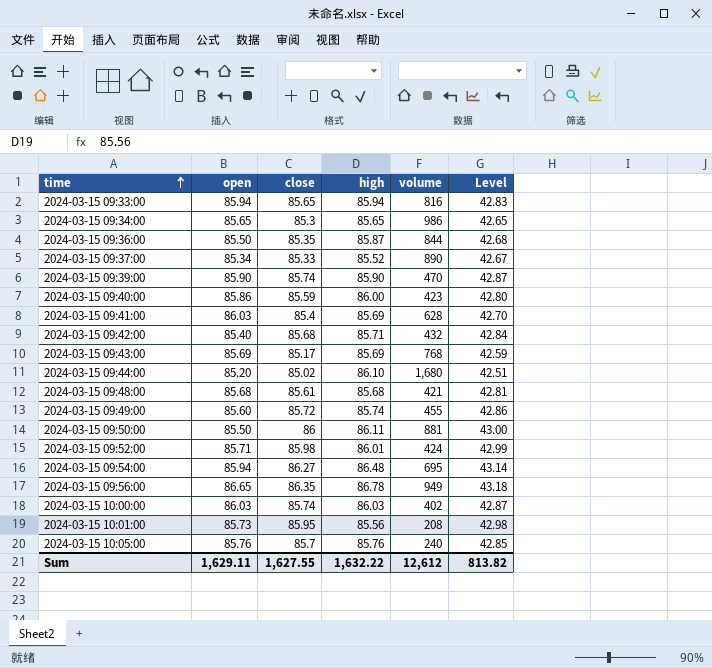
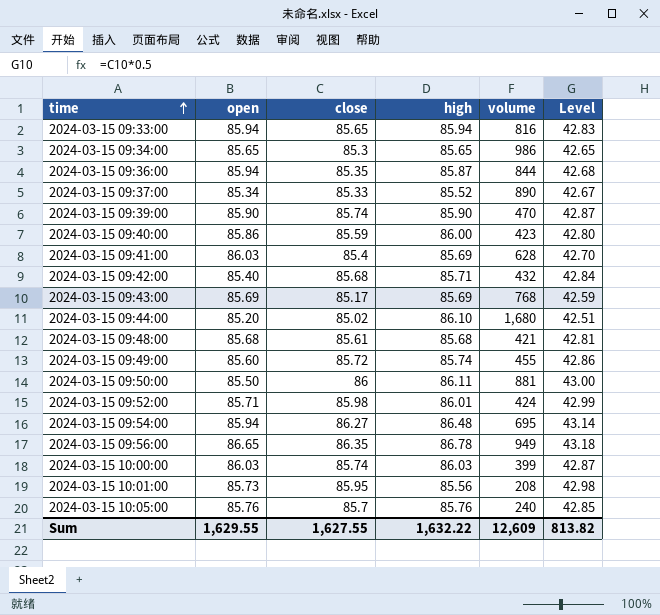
2024-03-15 09:36:00 | open: 85.50 -> 85.94
2024-03-15 10:00:00 | volume: 402 -> 399
Sum | open: 1,629.11 -> 1,629.55
Sum | volume: 12,612 -> 12,609

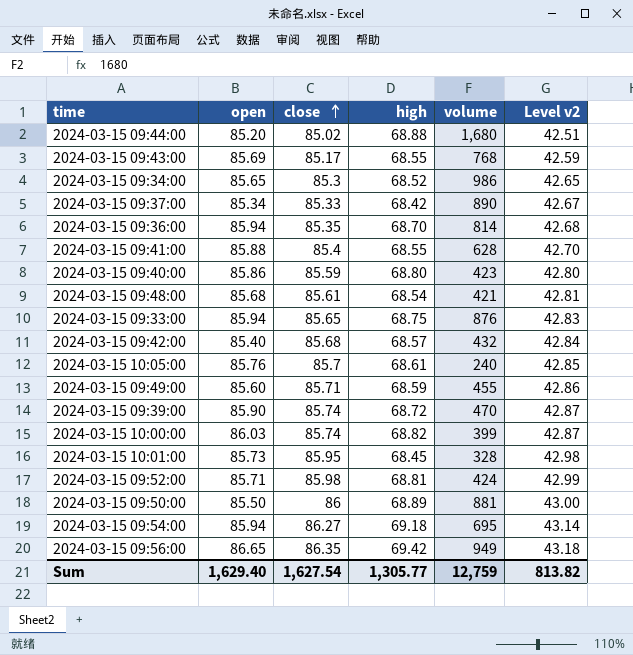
row order: time ascending -> close ascending
column name: Level -> Level v2
2024-03-15 09:44:00 | high: 86.10 -> 68.88
2024-03-15 09:43:00 | high: 85.69 -> 68.55
2024-03-15 09:34:00 | high: 85.65 -> 68.52
2024-03-15 09:37:00 | high: 85.52 -> 68.42
2024-03-15 09:36:00 | high: 85.87 -> 68.70
2024-03-15 09:36:00 | volume: 844 -> 814
2024-03-15 09:41:00 | open: 86.03 -> 85.88
2024-03-15 09:41:00 | high: 85.69 -> 68.55
2024-03-15 09:40:00 | high: 86.00 -> 68.80
2024-03-15 09:48:00 | high: 85.68 -> 68.54
2024-03-15 09:33:00 | high: 85.94 -> 68.75
2024-03-15 09:33:00 | volume: 816 -> 876
2024-03-15 09:42:00 | high: 85.71 -> 68.57
2024-03-15 10:05:00 | high: 85.76 -> 68.61
2024-03-15 09:49:00 | close: 85.72 -> 85.71
2024-03-15 09:49:00 | high: 85.74 -> 68.59
2024-03-15 09:39:00 | high: 85.90 -> 68.72
2024-03-15 10:00:00 | high: 86.03 -> 68.82
2024-03-15 10:01:00 | high: 85.56 -> 68.45
2024-03-15 10:01:00 | volume: 208 -> 328
2024-03-15 09:52:00 | high: 86.01 -> 68.81
2024-03-15 09:50:00 | high: 86.11 -> 68.89
2024-03-15 09:54:00 | high: 86.48 -> 69.18
2024-03-15 09:56:00 | high: 86.78 -> 69.42
Sum | open: 1,629.55 -> 1,629.40
Sum | close: 1,627.55 -> 1,627.54
Sum | high: 1,632.22 -> 1,305.77
Sum | volume: 12,609 -> 12,759

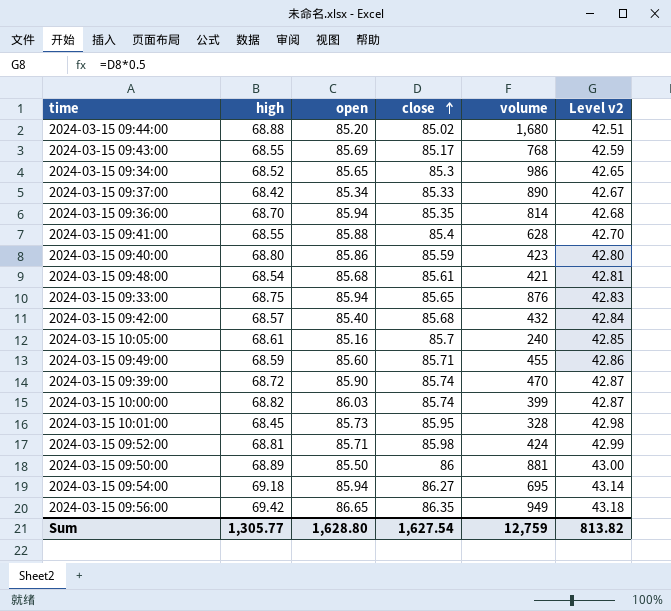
column high | position: 4 -> 2
2024-03-15 10:05:00 | open: 85.76 -> 85.16
Sum | open: 1,629.40 -> 1,628.80

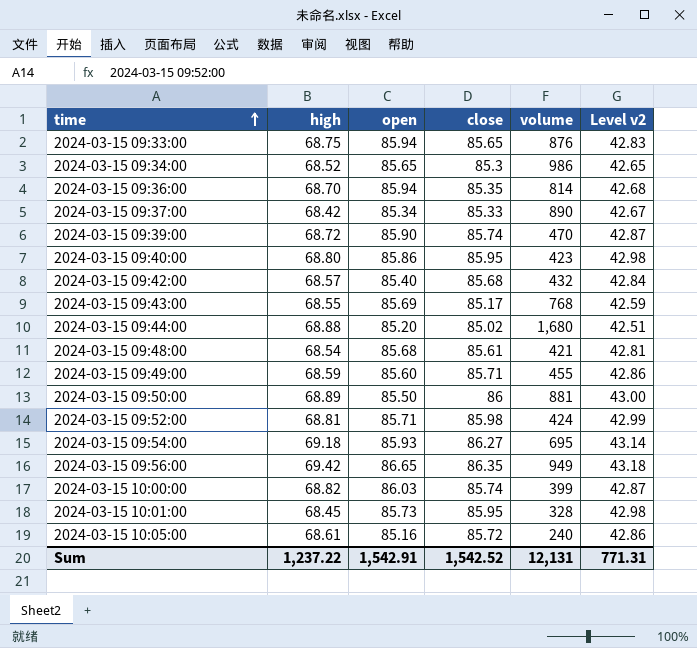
row order: close ascending -> time ascending
row 2024-03-15 09:41:00: 68.55 | 85.88 | 85.4 | 628 | 42.70 -> none
2024-03-15 09:40:00 | close: 85.59 -> 85.95
2024-03-15 09:40:00 | Level v2: 42.80 -> 42.98
2024-03-15 09:54:00 | open: 85.94 -> 85.93
2024-03-15 10:05:00 | close: 85.7 -> 85.72
2024-03-15 10:05:00 | Level v2: 42.85 -> 42.86
Sum | high: 1,305.77 -> 1,237.22
Sum | open: 1,628.80 -> 1,542.91
Sum | close: 1,627.54 -> 1,542.52
Sum | volume: 12,759 -> 12,131
Sum | Level v2: 813.82 -> 771.31

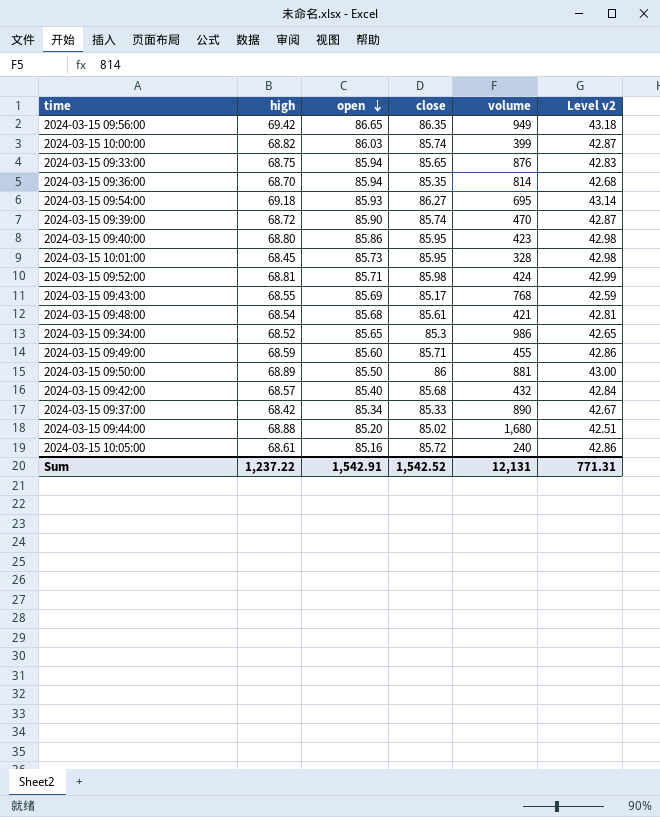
row order: time ascending -> open descending

